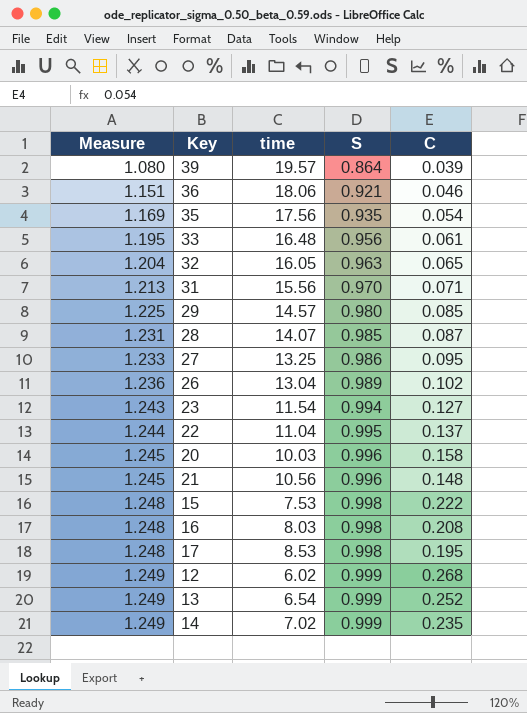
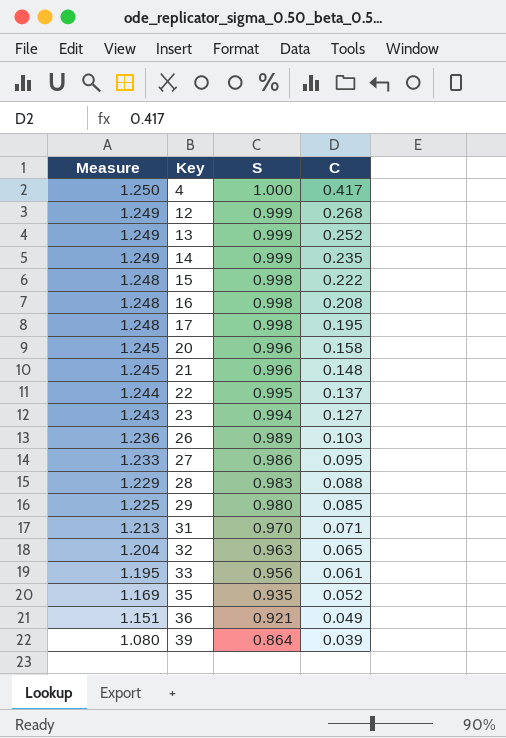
row order: Measure ascending -> Measure descending
column time | position: 3 -> none
row 4: none -> 1.250 | 1.000 | 0.417
26 | C: 0.102 -> 0.103
28 | Measure: 1.231 -> 1.229
28 | S: 0.985 -> 0.983
28 | C: 0.087 -> 0.088
35 | C: 0.054 -> 0.052
36 | C: 0.046 -> 0.049

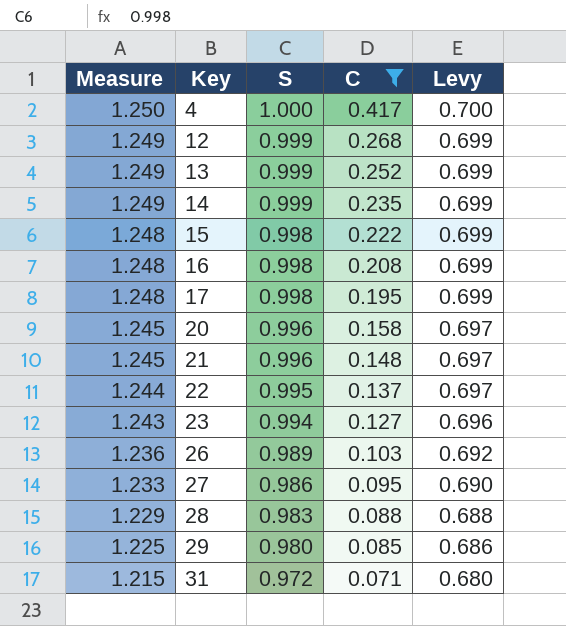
filter: none -> C >= 0.071
column Levy | formula: none -> [S] * 0.7
31 | Measure: 1.213 -> 1.215
31 | S: 0.970 -> 0.972

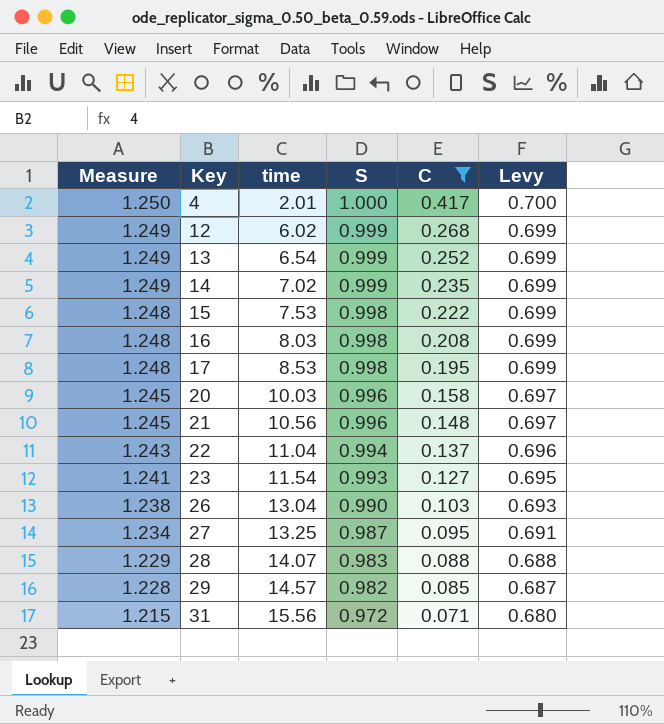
column time | position: none -> 3
22 | Measure: 1.244 -> 1.243
22 | S: 0.995 -> 0.994
22 | Levy: 0.697 -> 0.696
23 | Measure: 1.243 -> 1.241
23 | S: 0.994 -> 0.993
23 | Levy: 0.696 -> 0.695
26 | Measure: 1.236 -> 1.238
26 | S: 0.989 -> 0.990
26 | Levy: 0.692 -> 0.693
27 | Measure: 1.233 -> 1.234
27 | S: 0.986 -> 0.987
27 | Levy: 0.690 -> 0.691
29 | Measure: 1.225 -> 1.228
29 | S: 0.980 -> 0.982
29 | Levy: 0.686 -> 0.687

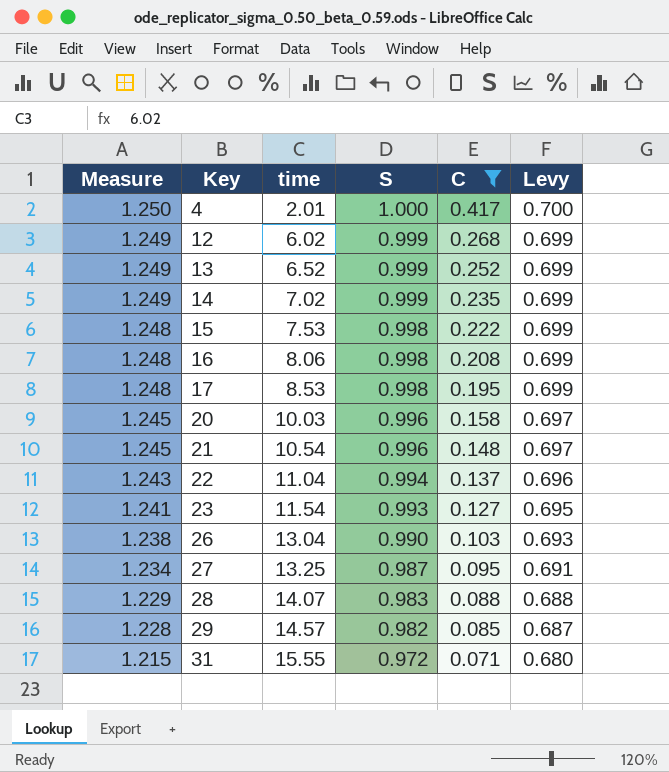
13 | time: 6.54 -> 6.52
16 | time: 8.03 -> 8.06
21 | time: 10.56 -> 10.54
31 | time: 15.56 -> 15.55

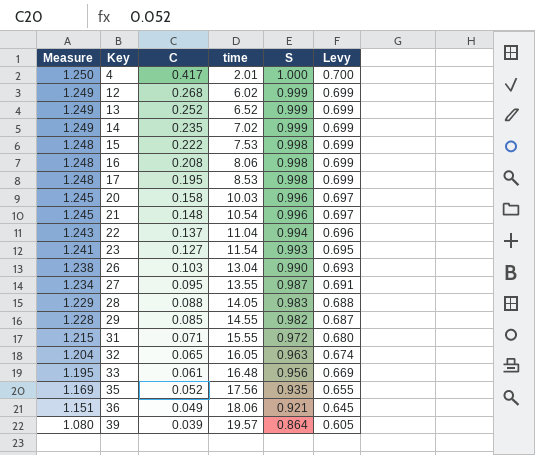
filter: C >= 0.071 -> none
column C | position: 5 -> 3
27 | time: 13.25 -> 13.55
28 | time: 14.07 -> 14.05
29 | time: 14.57 -> 14.55

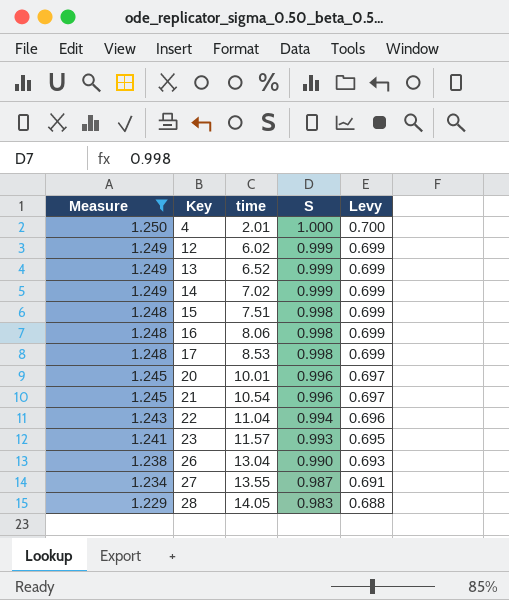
filter: none -> Measure >= 1.229
column C | position: 3 -> none
15 | time: 7.53 -> 7.51
20 | time: 10.03 -> 10.01
23 | time: 11.54 -> 11.57

